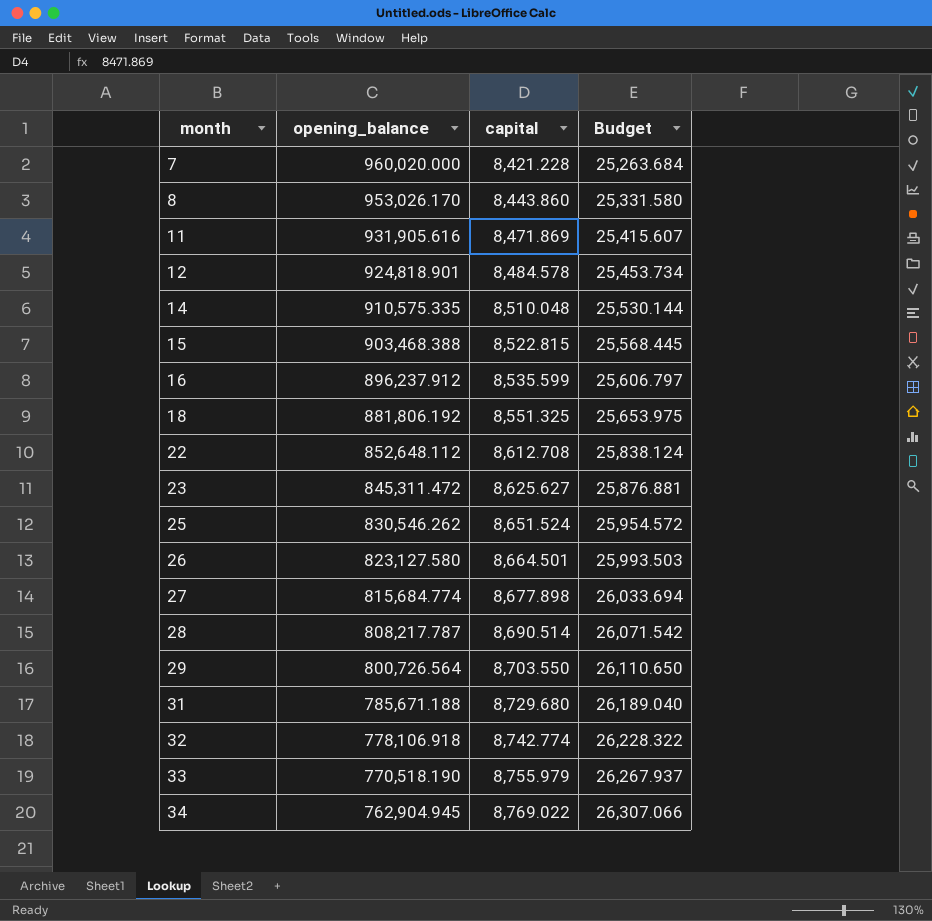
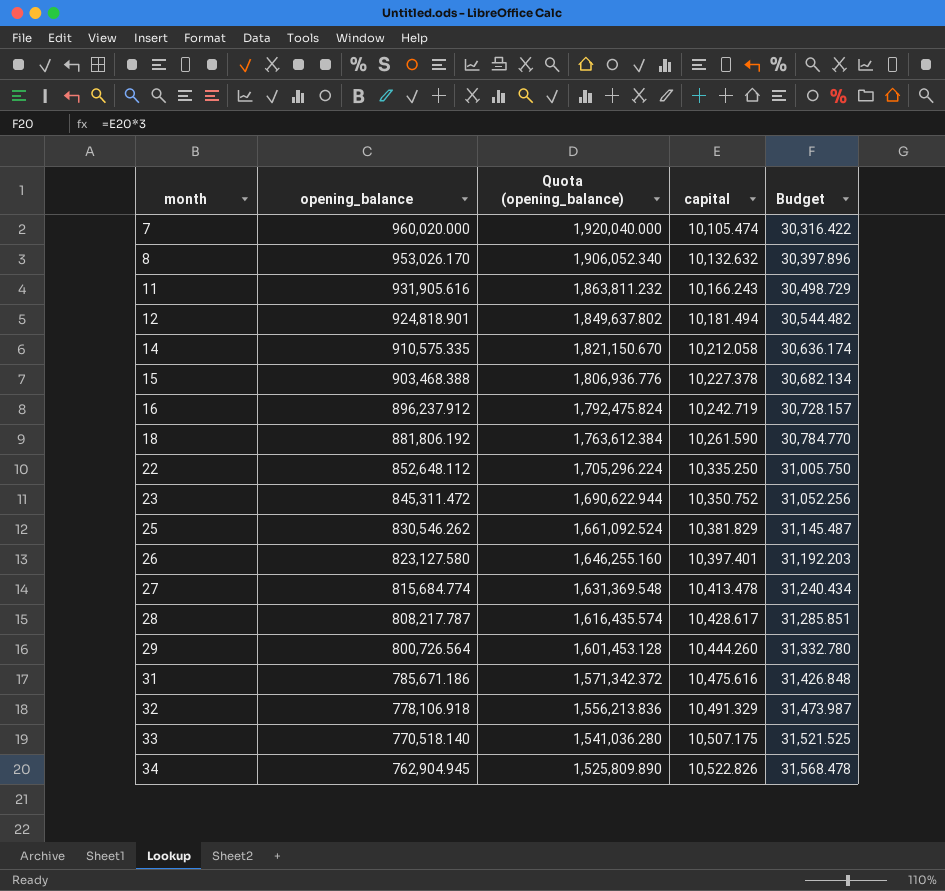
column Quota (opening_balance) | formula: none -> [opening_balance] * 2
7 | capital: 8,421.228 -> 10,105.474
7 | Budget: 25,263.684 -> 30,316.422
8 | capital: 8,443.860 -> 10,132.632
8 | Budget: 25,331.580 -> 30,397.896
11 | capital: 8,471.869 -> 10,166.243
11 | Budget: 25,415.607 -> 30,498.729
12 | capital: 8,484.578 -> 10,181.494
12 | Budget: 25,453.734 -> 30,544.482
14 | capital: 8,510.048 -> 10,212.058
14 | Budget: 25,530.144 -> 30,636.174
15 | capital: 8,522.815 -> 10,227.378
15 | Budget: 25,568.445 -> 30,682.134
16 | capital: 8,535.599 -> 10,242.719
16 | Budget: 25,606.797 -> 30,728.157
18 | capital: 8,551.325 -> 10,261.590
18 | Budget: 25,653.975 -> 30,784.770
22 | capital: 8,612.708 -> 10,335.250
22 | Budget: 25,838.124 -> 31,005.750
23 | capital: 8,625.627 -> 10,350.752
23 | Budget: 25,876.881 -> 31,052.256
25 | capital: 8,651.524 -> 10,381.829
25 | Budget: 25,954.572 -> 31,145.487
26 | capital: 8,664.501 -> 10,397.401
26 | Budget: 25,993.503 -> 31,192.203
27 | capital: 8,677.898 -> 10,413.478
27 | Budget: 26,033.694 -> 31,240.434
28 | capital: 8,690.514 -> 10,428.617
28 | Budget: 26,071.542 -> 31,285.851
29 | capital: 8,703.550 -> 10,444.260
29 | Budget: 26,110.650 -> 31,332.780
31 | opening_balance: 785,671.188 -> 785,671.186
31 | capital: 8,729.680 -> 10,475.616
31 | Budget: 26,189.040 -> 31,426.848
32 | capital: 8,742.774 -> 10,491.329
32 | Budget: 26,228.322 -> 31,473.987
33 | opening_balance: 770,518.190 -> 770,518.140
33 | capital: 8,755.979 -> 10,507.175
33 | Budget: 26,267.937 -> 31,521.525
34 | capital: 8,769.022 -> 10,522.826
34 | Budget: 26,307.066 -> 31,568.478

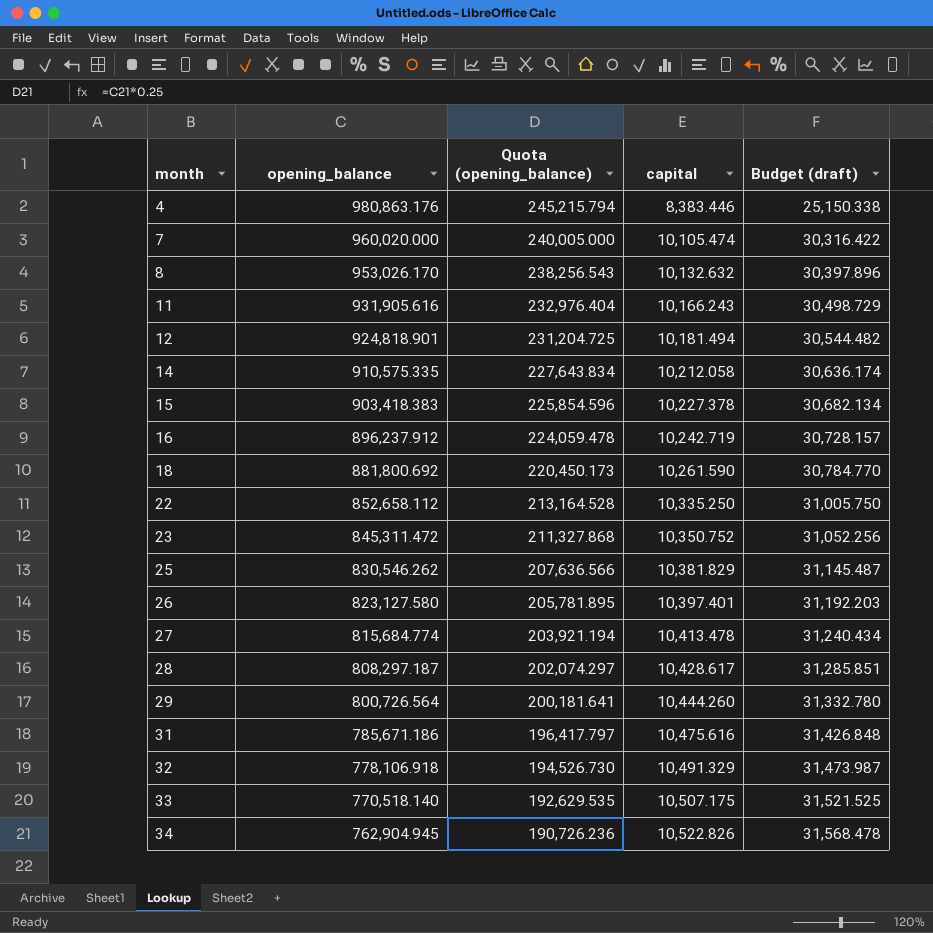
column Quota (opening_balance) | formula: [opening_balance] * 2 -> [opening_balance] * 0.25
column name: Budget -> Budget (draft)
row 4: none -> 980,863.176 | 245,215.794 | 8,383.446 | 25,150.338
15 | opening_balance: 903,468.388 -> 903,418.383
18 | opening_balance: 881,806.192 -> 881,800.692
22 | opening_balance: 852,648.112 -> 852,658.112
28 | opening_balance: 808,217.787 -> 808,297.187

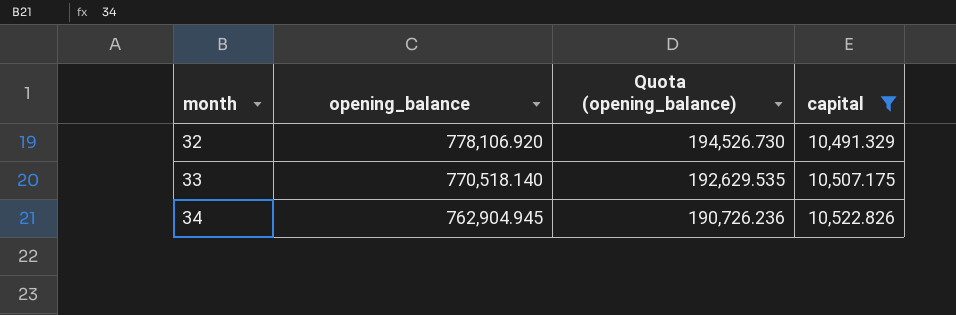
filter: none -> capital >= 10,491.329
column Budget (draft) | formula: [capital] * 3 -> none
32 | opening_balance: 778,106.918 -> 778,106.920

